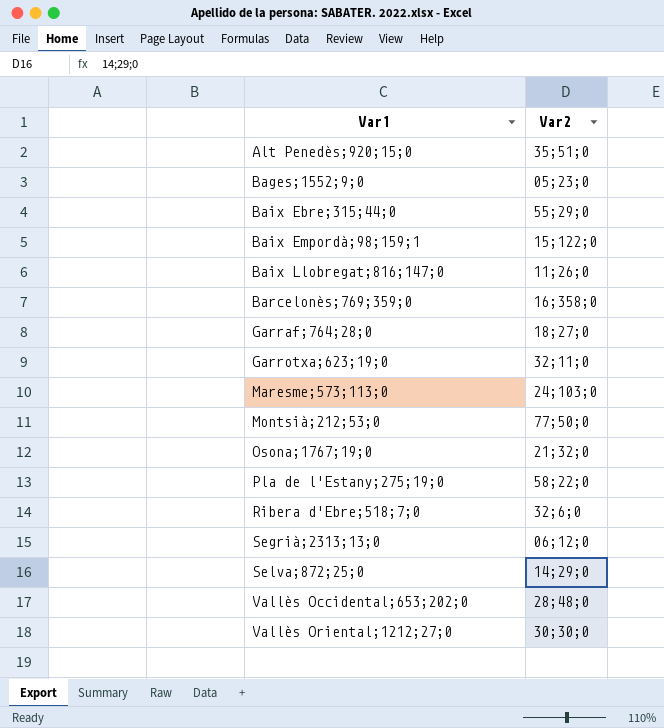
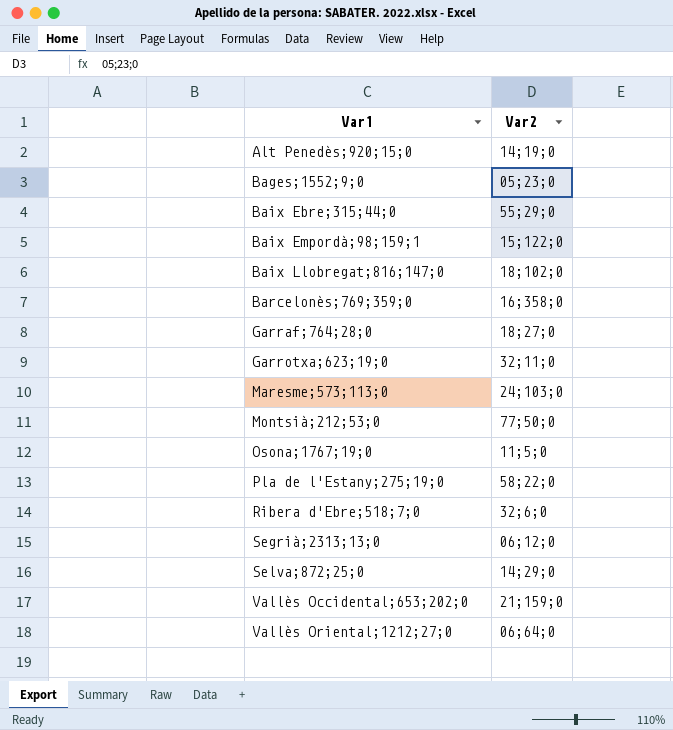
Alt Penedès;920;15;0 | Var2: 35;51;0 -> 14;19;0
Baix Llobregat;816;147;0 | Var2: 11;26;0 -> 18;102;0
Osona;1767;19;0 | Var2: 21;32;0 -> 11;5;0
Vallès Occidental;653;202;0 | Var2: 28;48;0 -> 21;159;0
Vallès Oriental;1212;27;0 | Var2: 30;30;0 -> 06;64;0

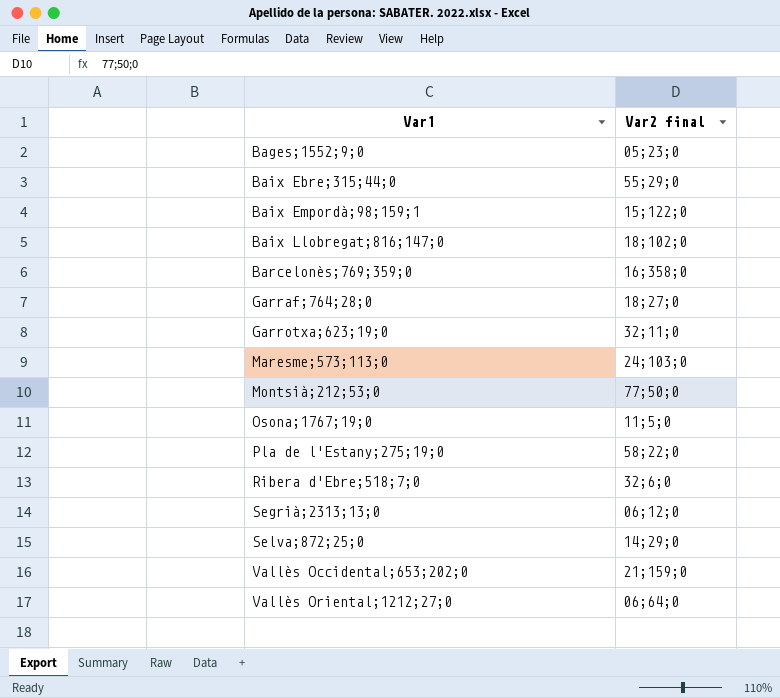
column name: Var2 -> Var2 final
row Alt Penedès;920;15;0: 14;19;0 -> none

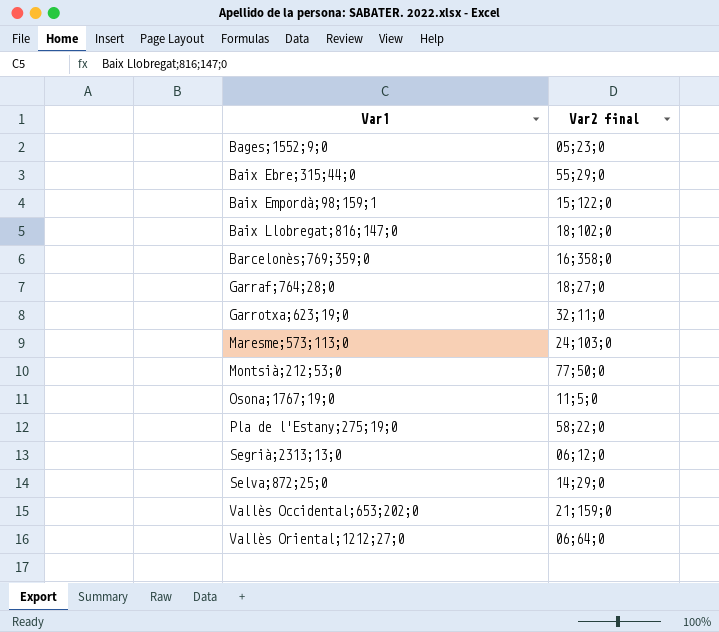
row Ribera d'Ebre;518;7;0: 32;6;0 -> none

